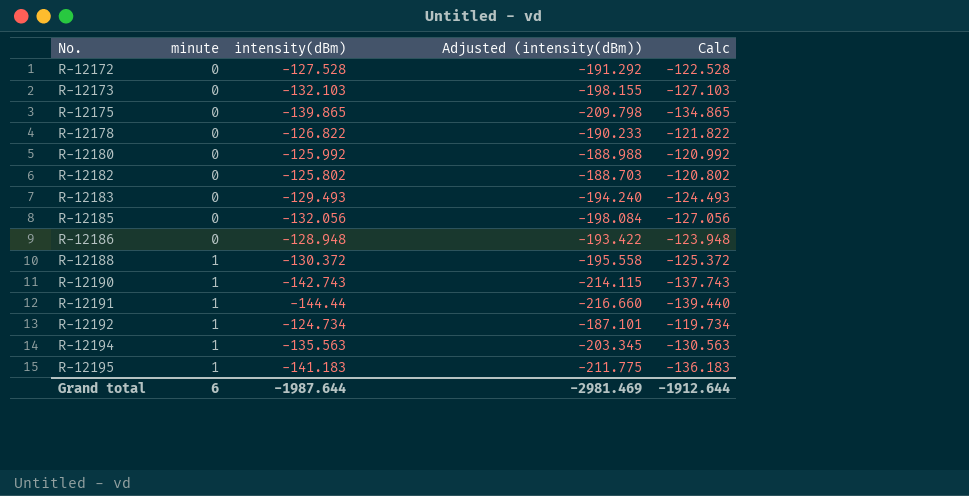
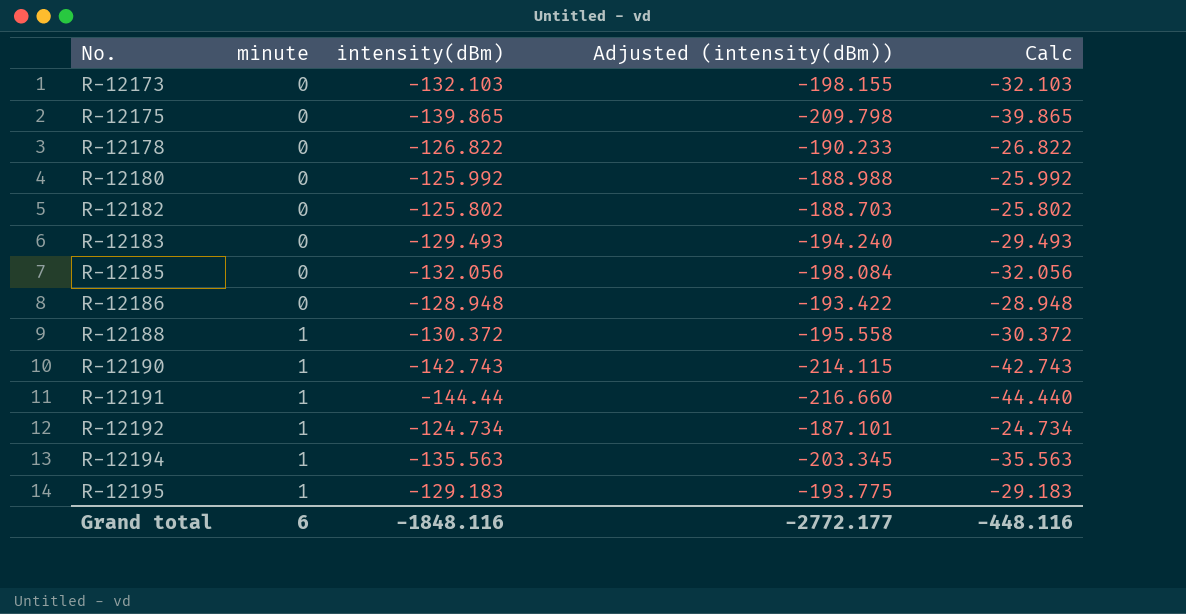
column Calc | formula: [intensity(dBm)] + 5 -> [intensity(dBm)] + 100
row R-12172: 0 | -127.528 | -191.292 | -122.528 -> none
R-12195 | intensity(dBm): -141.183 -> -129.183
R-12195 | Adjusted (intensity(dBm)): -211.775 -> -193.775
Grand total | intensity(dBm): -1987.644 -> -1848.116
Grand total | Adjusted (intensity(dBm)): -2981.469 -> -2772.177
Grand total | Calc: -1912.644 -> -448.116

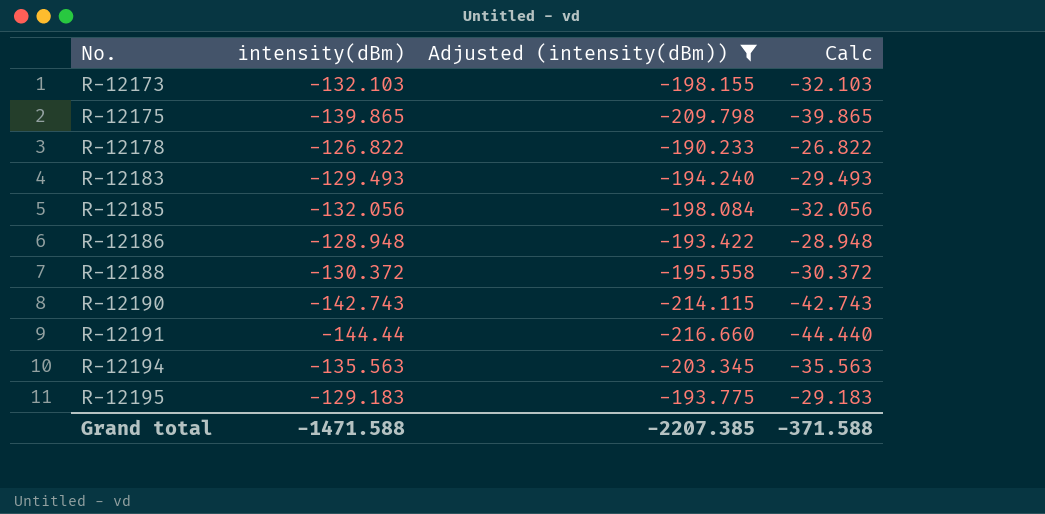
filter: none -> Adjusted (intensity(dBm)) <= -190.233
column minute | position: 2 -> none
Grand total | intensity(dBm): -1848.116 -> -1471.588
Grand total | Adjusted (intensity(dBm)): -2772.177 -> -2207.385
Grand total | Calc: -448.116 -> -371.588

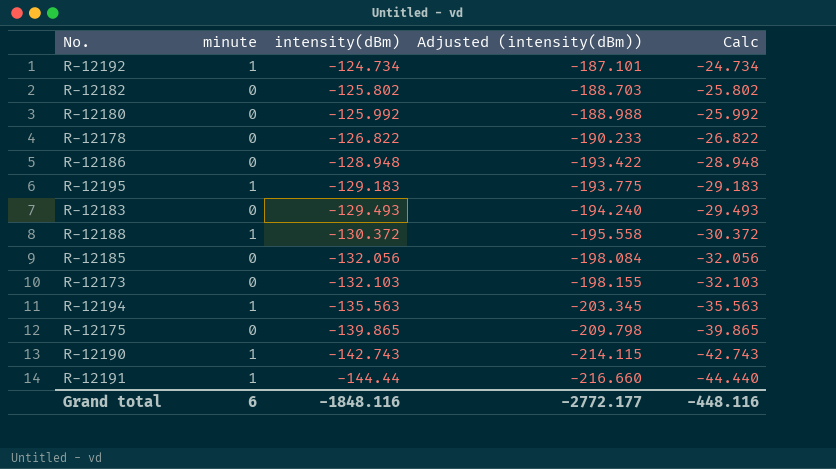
filter: Adjusted (intensity(dBm)) <= -190.233 -> none
row order: No. ascending -> intensity(dBm) descending
column minute | position: none -> 2
Grand total | intensity(dBm): -1471.588 -> -1848.116
Grand total | Adjusted (intensity(dBm)): -2207.385 -> -2772.177
Grand total | Calc: -371.588 -> -448.116

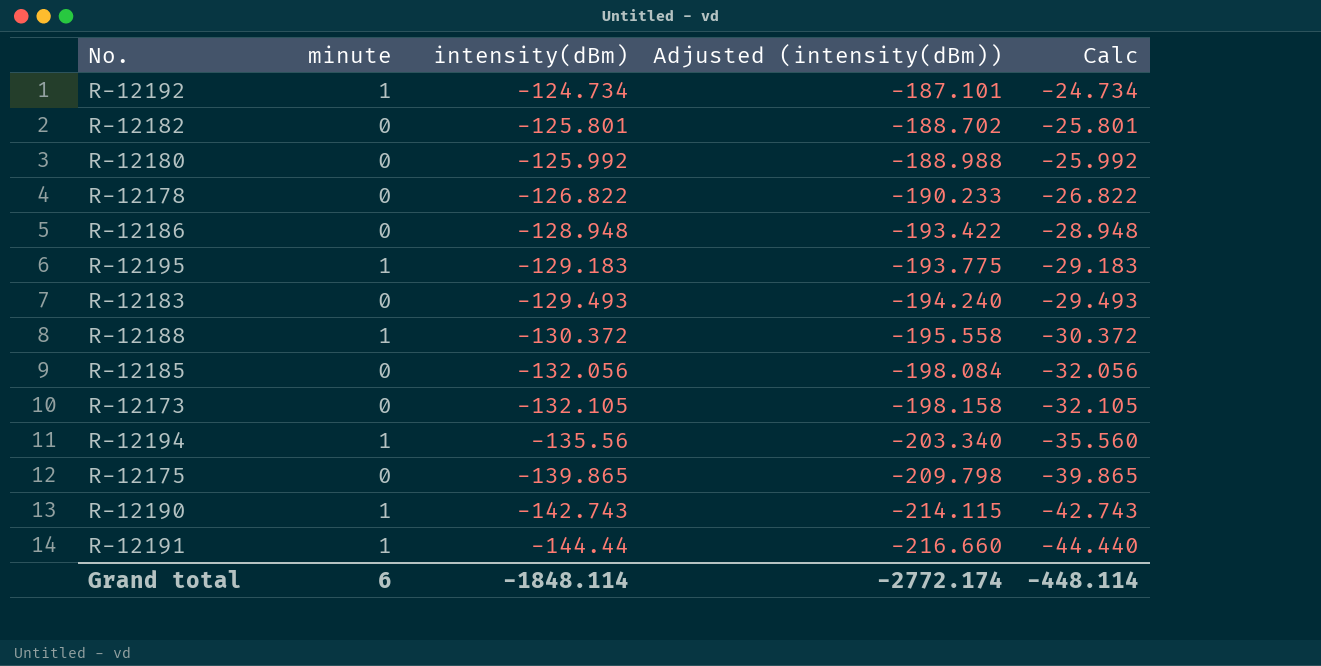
R-12182 | intensity(dBm): -125.802 -> -125.801
R-12182 | Adjusted (intensity(dBm)): -188.703 -> -188.702
R-12182 | Calc: -25.802 -> -25.801
R-12173 | intensity(dBm): -132.103 -> -132.105
R-12173 | Adjusted (intensity(dBm)): -198.155 -> -198.158
R-12173 | Calc: -32.103 -> -32.105
R-12194 | intensity(dBm): -135.563 -> -135.56
R-12194 | Adjusted (intensity(dBm)): -203.345 -> -203.340
R-12194 | Calc: -35.563 -> -35.560
Grand total | intensity(dBm): -1848.116 -> -1848.114
Grand total | Adjusted (intensity(dBm)): -2772.177 -> -2772.174
Grand total | Calc: -448.116 -> -448.114

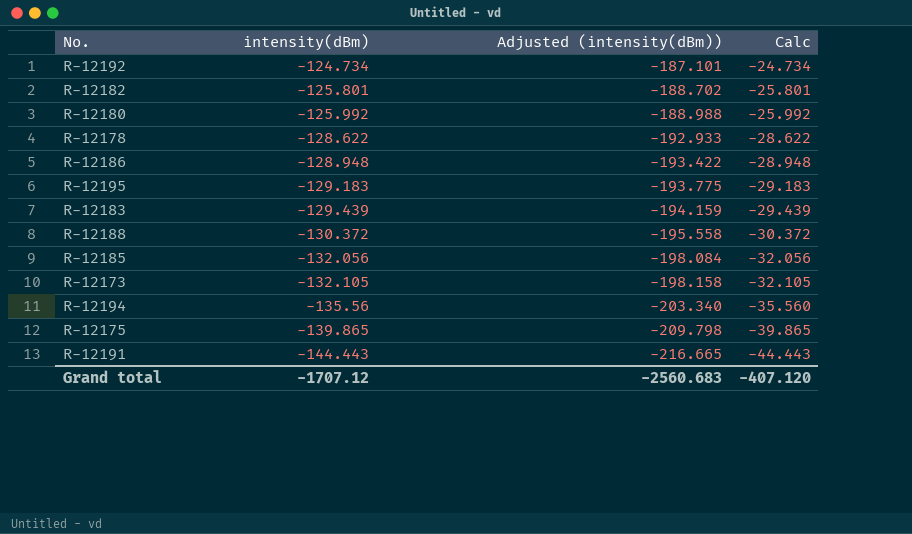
column minute | position: 2 -> none
row R-12190: 1 | -142.743 | -214.115 | -42.743 -> none
R-12178 | intensity(dBm): -126.822 -> -128.622
R-12178 | Adjusted (intensity(dBm)): -190.233 -> -192.933
R-12178 | Calc: -26.822 -> -28.622
R-12183 | intensity(dBm): -129.493 -> -129.439
R-12183 | Adjusted (intensity(dBm)): -194.240 -> -194.159
R-12183 | Calc: -29.493 -> -29.439
R-12191 | intensity(dBm): -144.44 -> -144.443
R-12191 | Adjusted (intensity(dBm)): -216.660 -> -216.665
R-12191 | Calc: -44.440 -> -44.443
Grand total | intensity(dBm): -1848.114 -> -1707.12
Grand total | Adjusted (intensity(dBm)): -2772.174 -> -2560.683
Grand total | Calc: -448.114 -> -407.120

